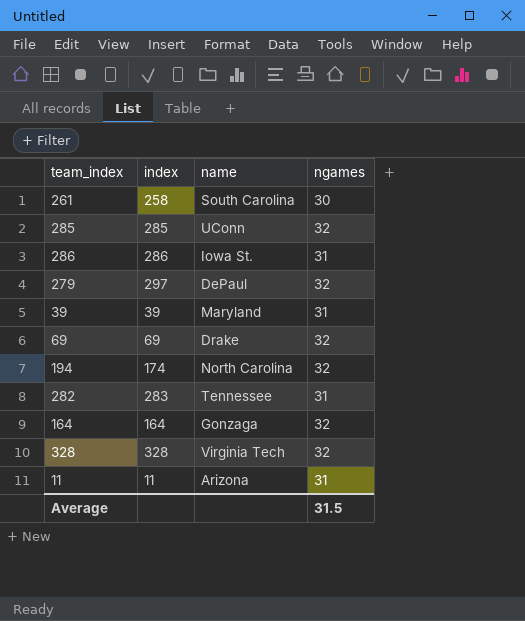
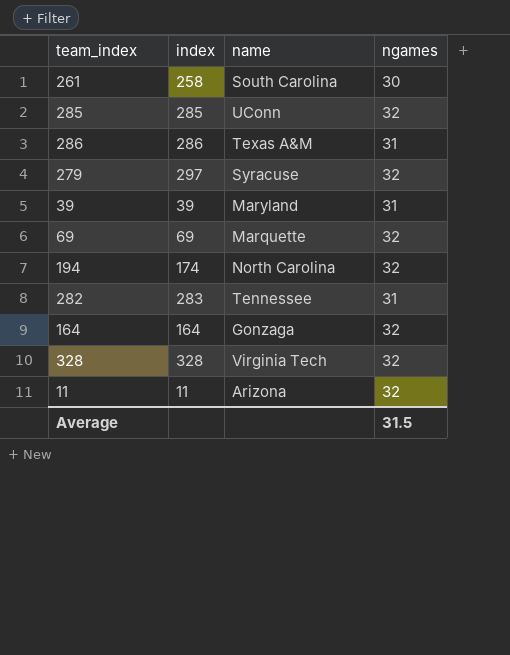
286 | name: Iowa St. -> Texas A&M
279 | name: DePaul -> Syracuse
69 | name: Drake -> Marquette
11 | ngames: 31 -> 32

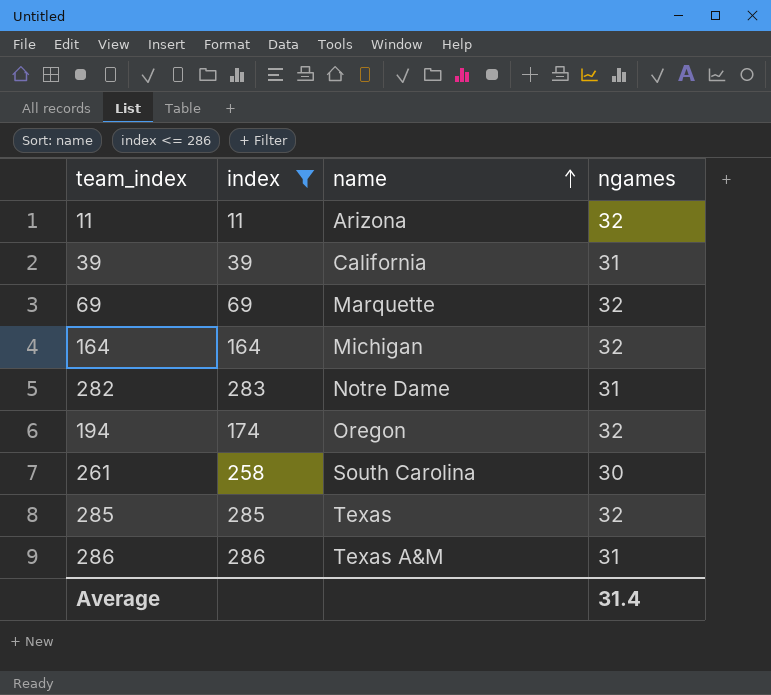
filter: none -> index <= 286
row order: none -> name ascending
39 | name: Maryland -> California
164 | name: Gonzaga -> Michigan
282 | name: Tennessee -> Notre Dame
194 | name: North Carolina -> Oregon
285 | name: UConn -> Texas
Average | ngames: 31.5 -> 31.4

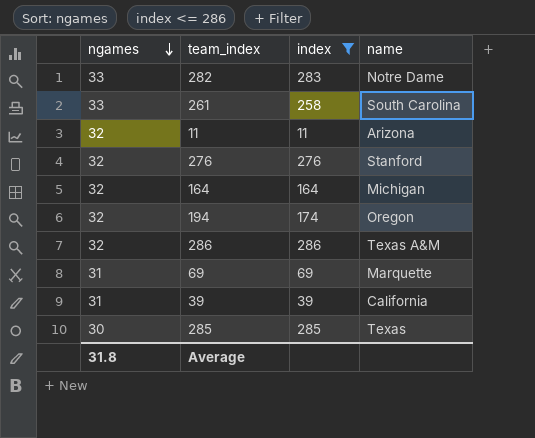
row order: name ascending -> ngames descending
column ngames | position: 4 -> 1
282 | ngames: 31 -> 33
261 | ngames: 30 -> 33
row 276: none -> 32 | 276 | Stanford
286 | ngames: 31 -> 32
69 | ngames: 32 -> 31
285 | ngames: 32 -> 30
Average | ngames: 31.4 -> 31.8

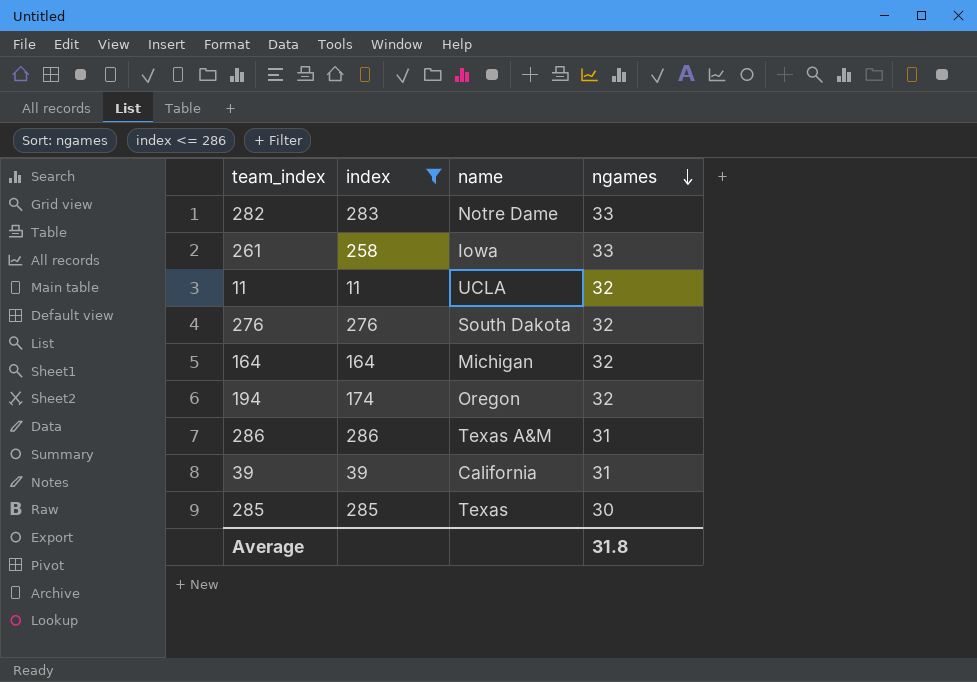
column ngames | position: 1 -> 4
row 69: 31 | 69 | Marquette -> none
261 | name: South Carolina -> Iowa
11 | name: Arizona -> UCLA
276 | name: Stanford -> South Dakota
286 | ngames: 32 -> 31

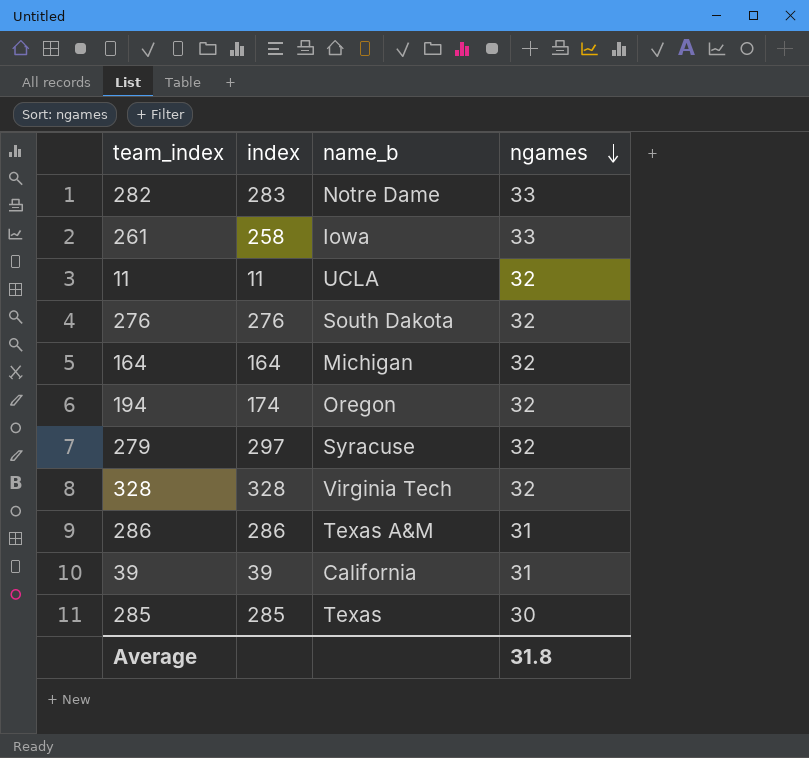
filter: index <= 286 -> none
column name: name -> name_b

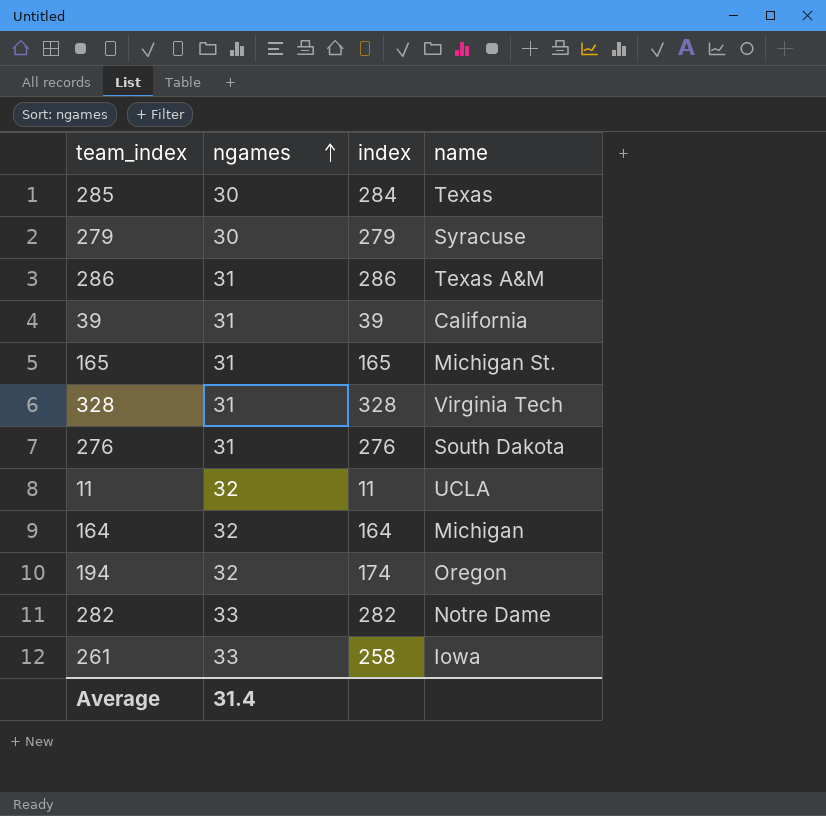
row order: ngames descending -> ngames ascending
column ngames | position: 4 -> 2
column name: name_b -> name
285 | index: 285 -> 284
279 | ngames: 32 -> 30
279 | index: 297 -> 279
row 165: none -> 31 | 165 | Michigan St.
328 | ngames: 32 -> 31
276 | ngames: 32 -> 31
282 | index: 283 -> 282
Average | ngames: 31.8 -> 31.4

